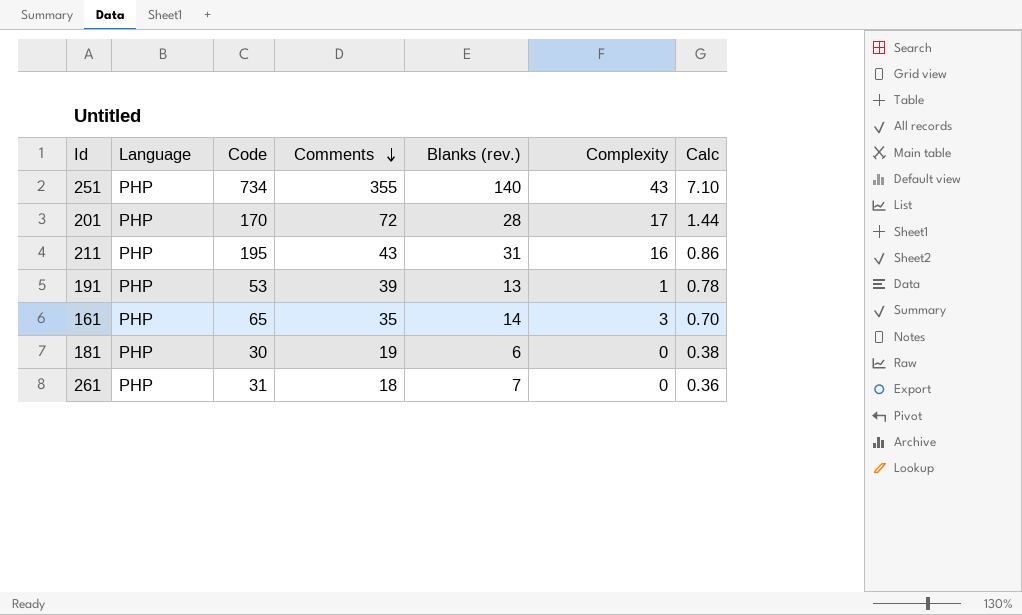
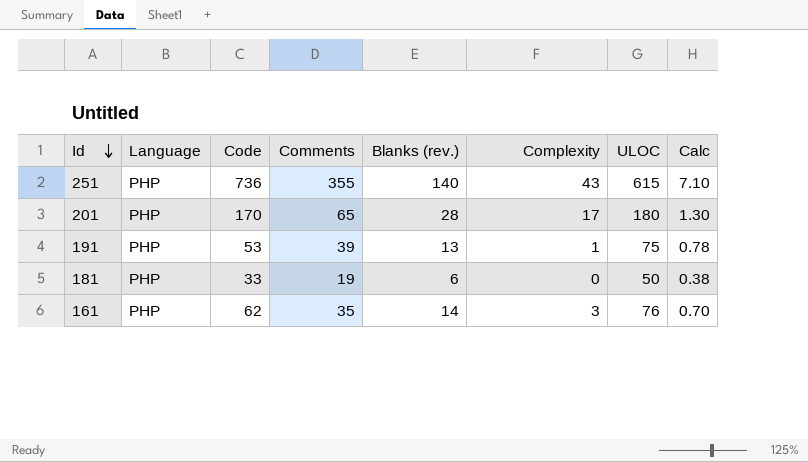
row order: Comments descending -> Id descending
column ULOC | position: none -> 7
row 211: PHP | 195 | 43 | 31 | 16 | 0.86 -> none
row 261: PHP | 31 | 18 | 7 | 0 | 0.36 -> none
251 | Code: 734 -> 736
201 | Comments: 72 -> 65
201 | Calc: 1.44 -> 1.30
181 | Code: 30 -> 33
161 | Code: 65 -> 62

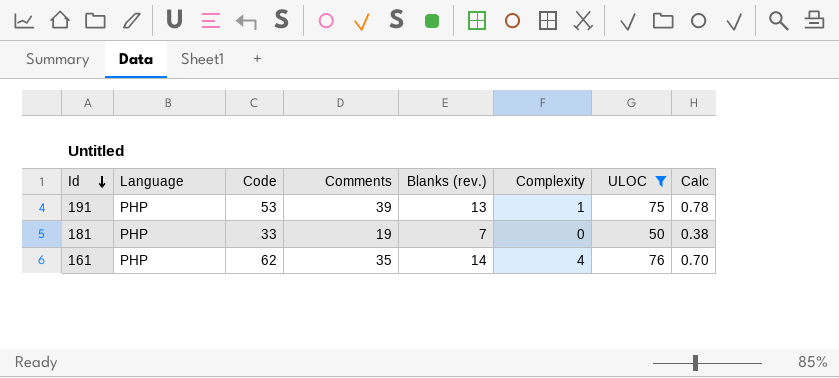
filter: none -> ULOC <= 76
181 | Blanks (rev.): 6 -> 7
161 | Complexity: 3 -> 4

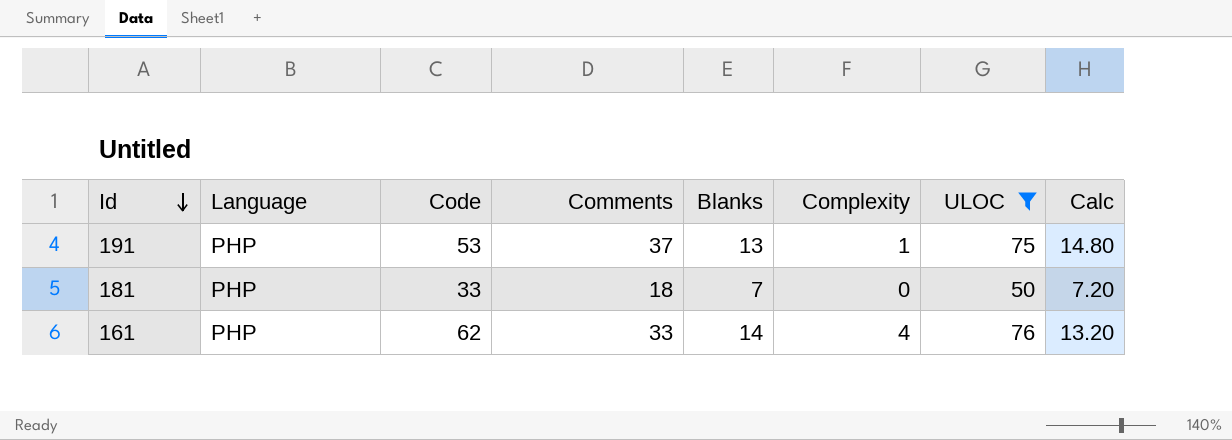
column name: Blanks (rev.) -> Blanks
column Calc | formula: [Comments] * 0.02 -> [Comments] * 0.4
191 | Comments: 39 -> 37
181 | Comments: 19 -> 18
161 | Comments: 35 -> 33

